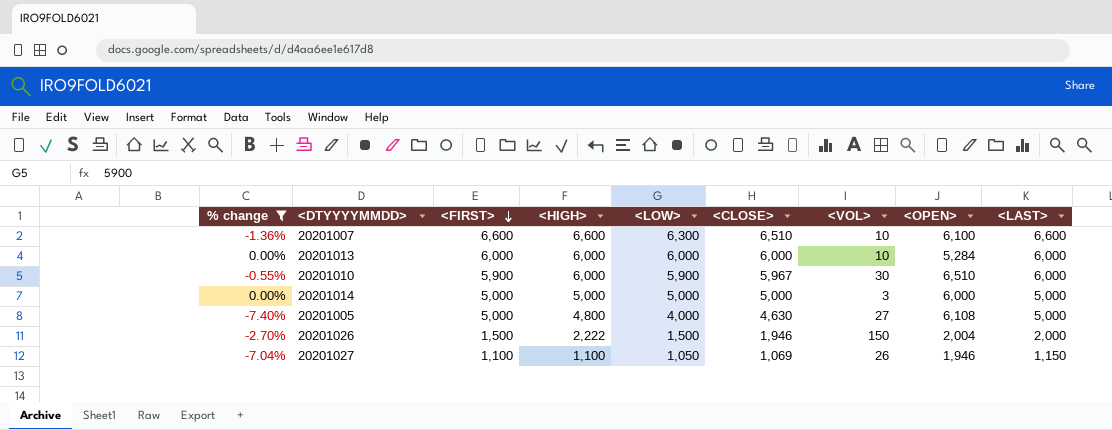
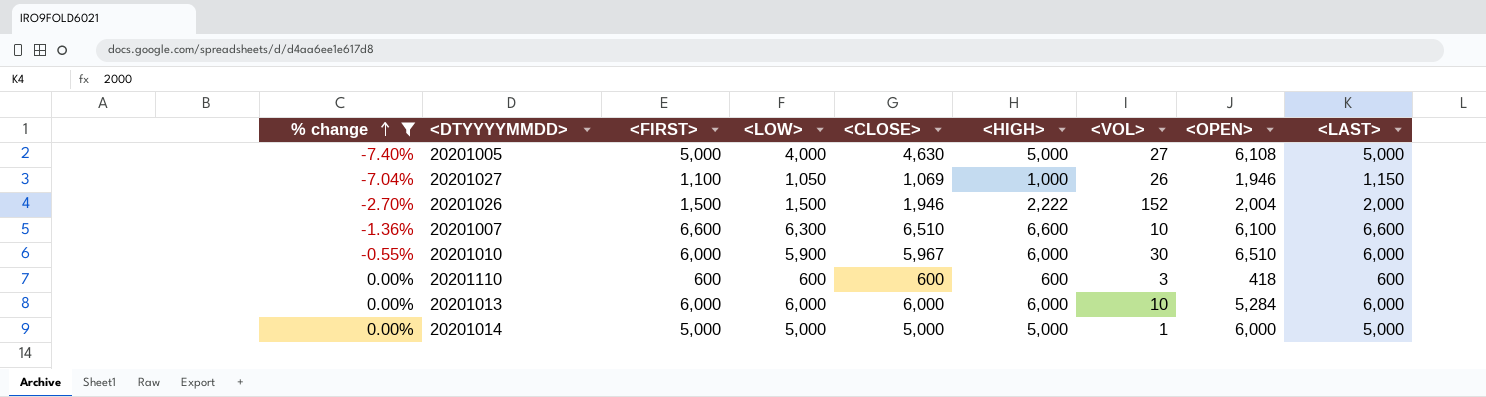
row order: <FIRST> descending -> % change ascending
column <HIGH> | position: 4 -> 6
20201005 | <HIGH>: 4,800 -> 5,000
20201027 | <HIGH>: 1,100 -> 1,000
20201026 | <VOL>: 150 -> 152
20201010 | <FIRST>: 5,900 -> 6,000
row 20201110: none -> 0.00% | 600 | 600 | 600 | 600 | 3 | 418 | 600
20201014 | <VOL>: 3 -> 1

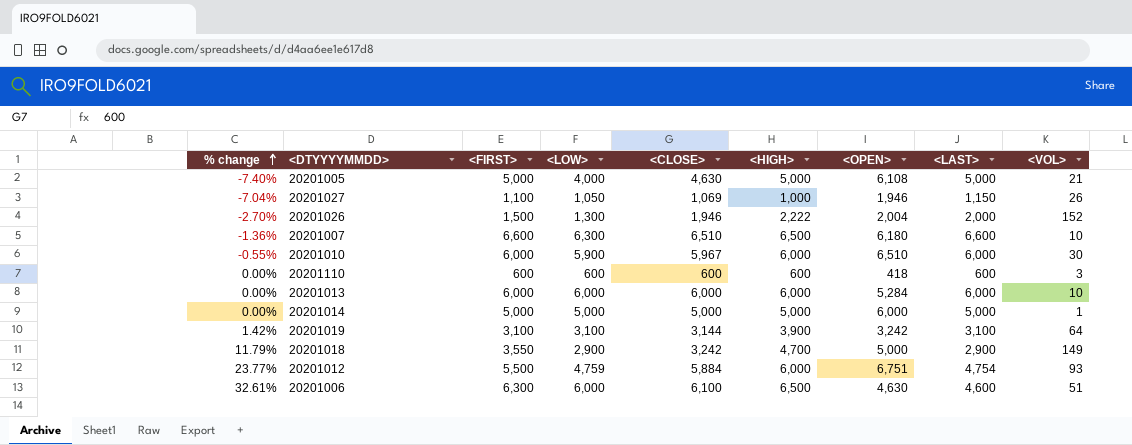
filter: % change <= 0.00% -> none
column <VOL> | position: 7 -> 9
20201005 | <VOL>: 27 -> 21
20201026 | <LOW>: 1,500 -> 1,300
20201007 | <HIGH>: 6,600 -> 6,500
20201007 | <OPEN>: 6,100 -> 6,180

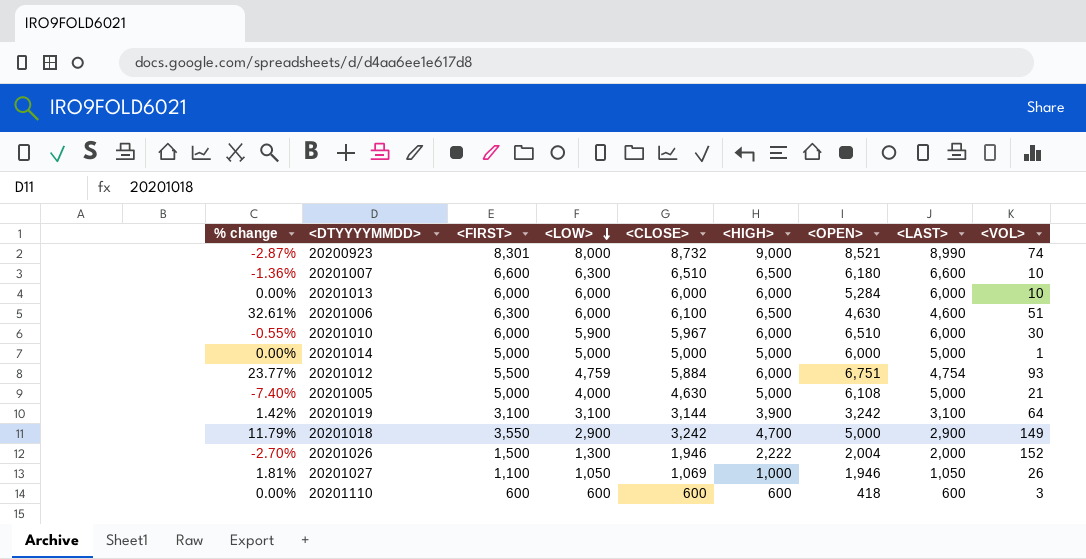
row order: % change ascending -> <LOW> descending
row 20200923: none -> -2.87% | 8,301 | 8,000 | 8,732 | 9,000 | 8,521 | 8,990 | 74
20201027 | % change: -7.04% -> 1.81%
20201027 | <LAST>: 1,150 -> 1,050

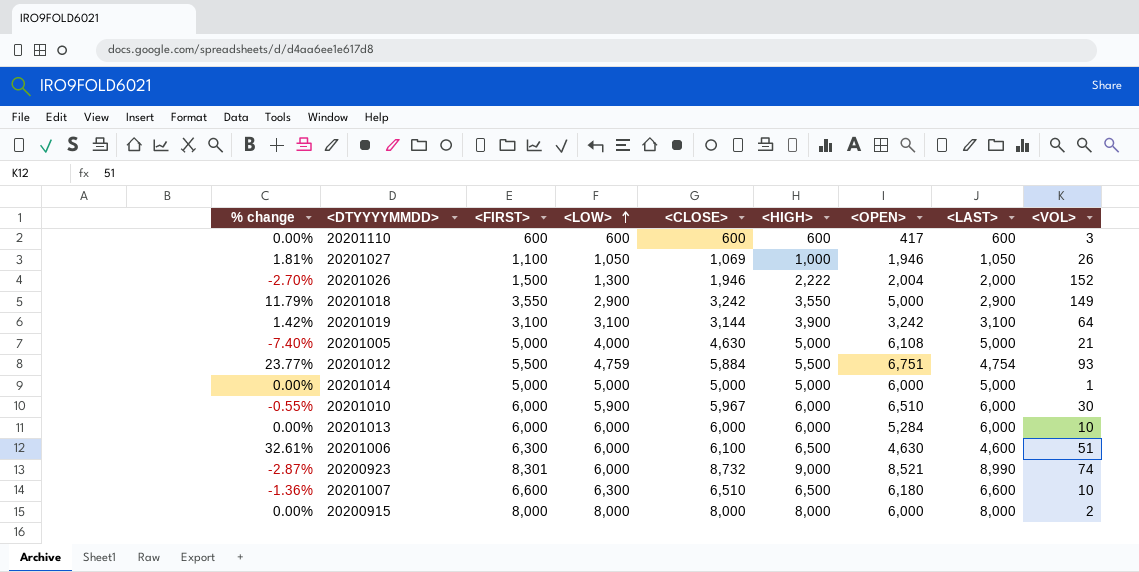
row order: <LOW> descending -> <LOW> ascending
20201110 | <OPEN>: 418 -> 417
20201018 | <HIGH>: 4,700 -> 3,550
20201012 | <HIGH>: 6,000 -> 5,500
20200923 | <LOW>: 8,000 -> 6,000
row 20200915: none -> 0.00% | 8,000 | 8,000 | 8,000 | 8,000 | 6,000 | 8,000 | 2

